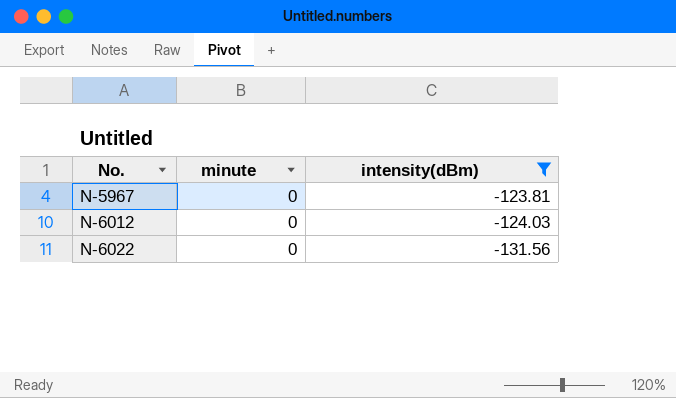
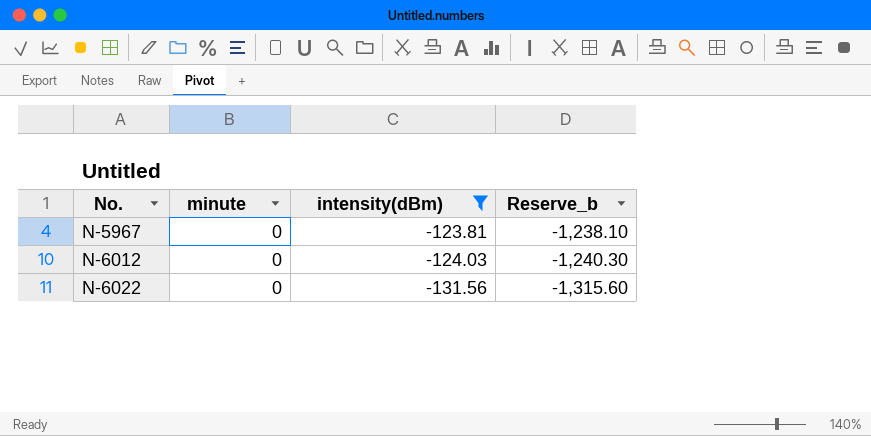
column Reserve_b | formula: none -> [intensity(dBm)] * 10

